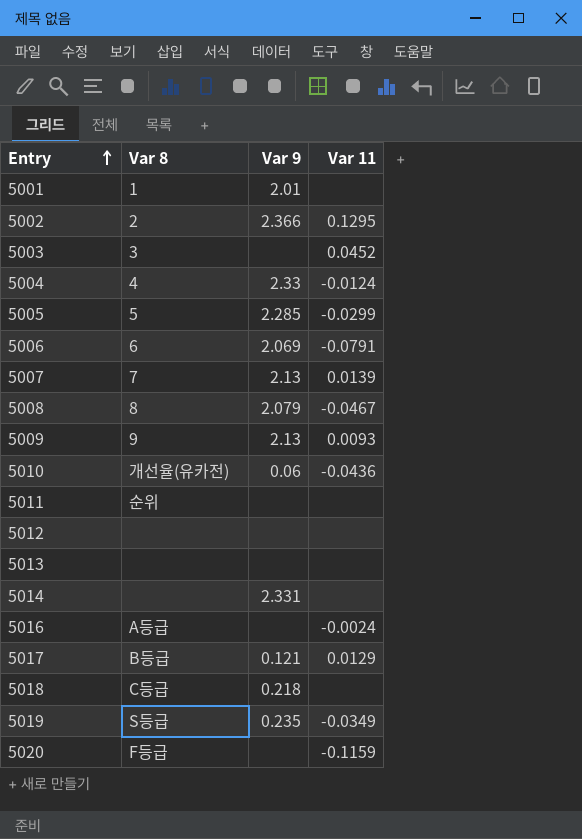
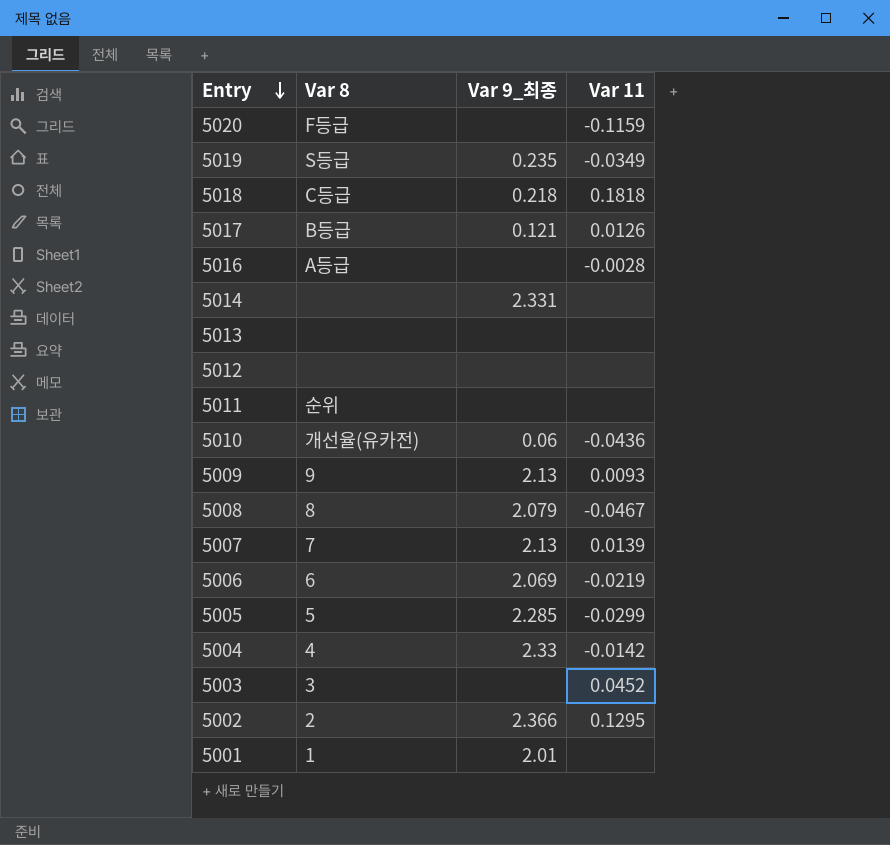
row order: Entry ascending -> Entry descending
column name: Var 9 -> Var 9_최종
5018 | Var 11: none -> 0.1818
5017 | Var 11: 0.0129 -> 0.0126
5016 | Var 11: -0.0024 -> -0.0028
5006 | Var 11: -0.0791 -> -0.0219
5004 | Var 11: -0.0124 -> -0.0142

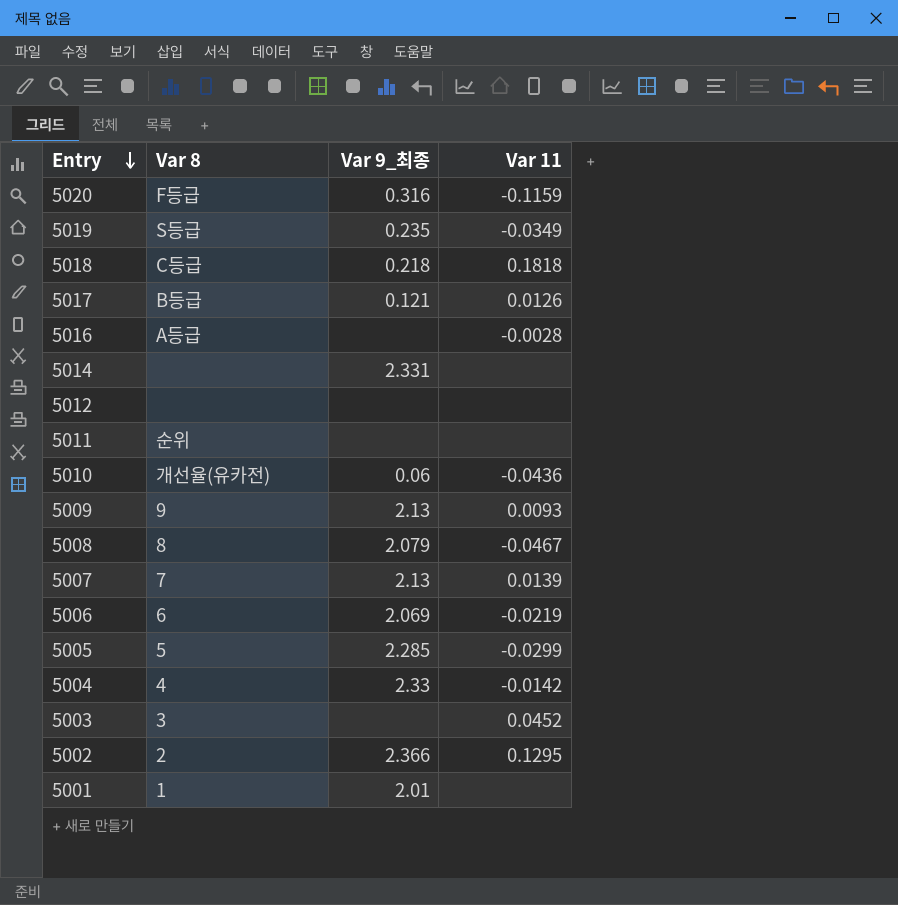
row 5013: none | none | none -> none
5020 | Var 9_최종: none -> 0.316

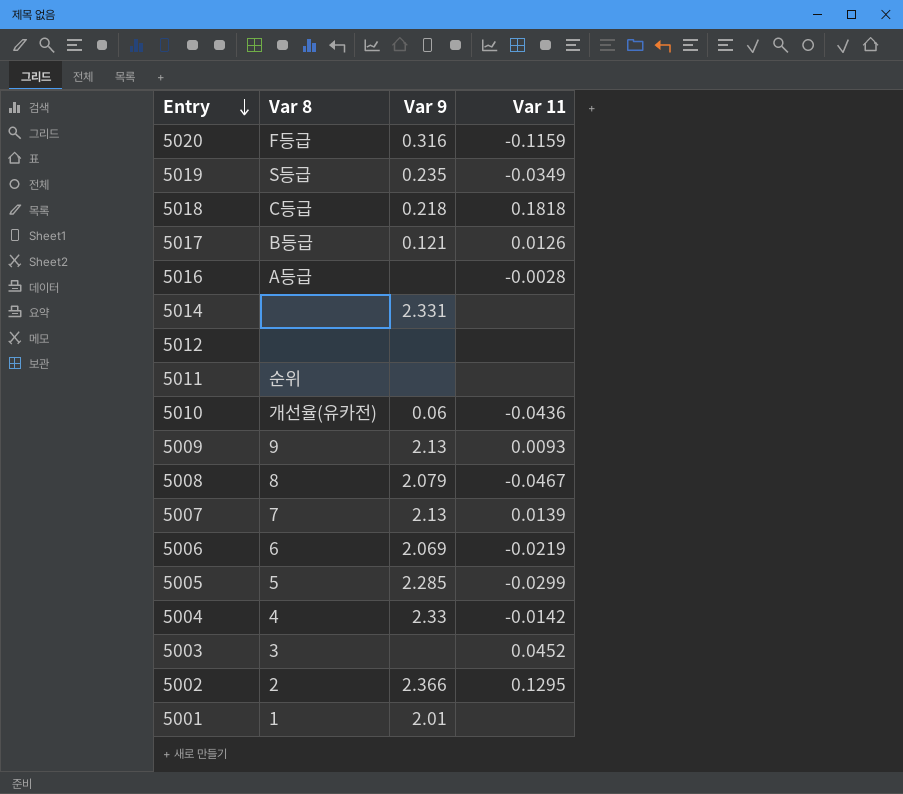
column name: Var 9_최종 -> Var 9

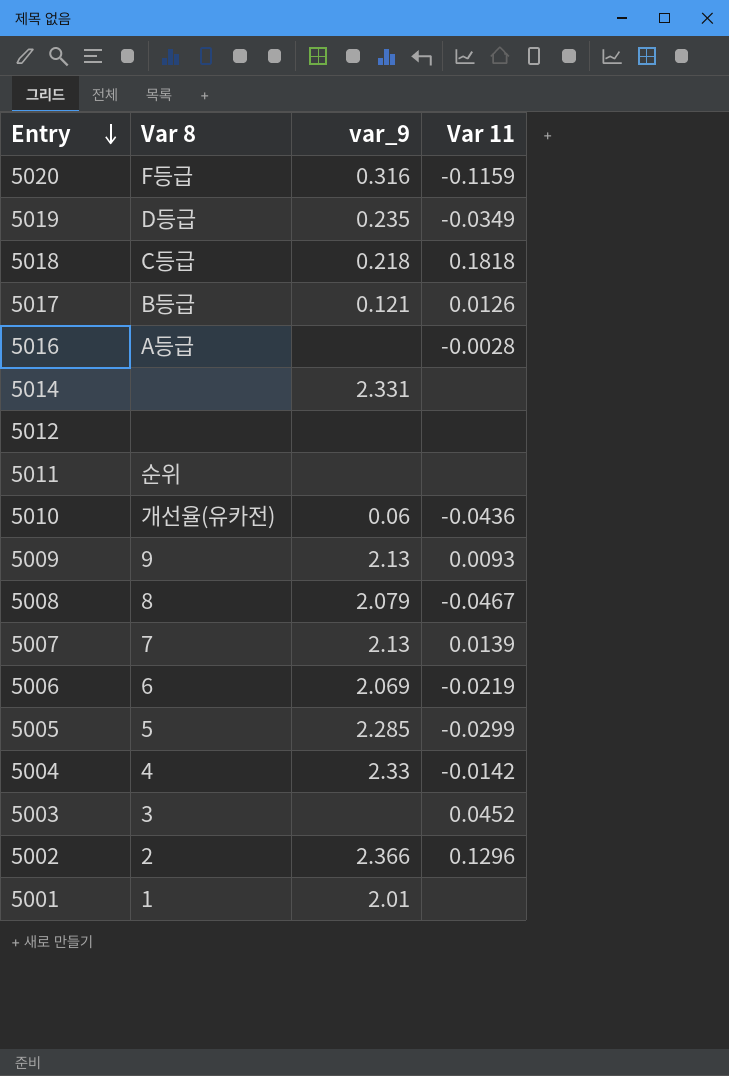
column name: Var 9 -> var_9
5019 | Var 8: S등급 -> D등급
5002 | Var 11: 0.1295 -> 0.1296

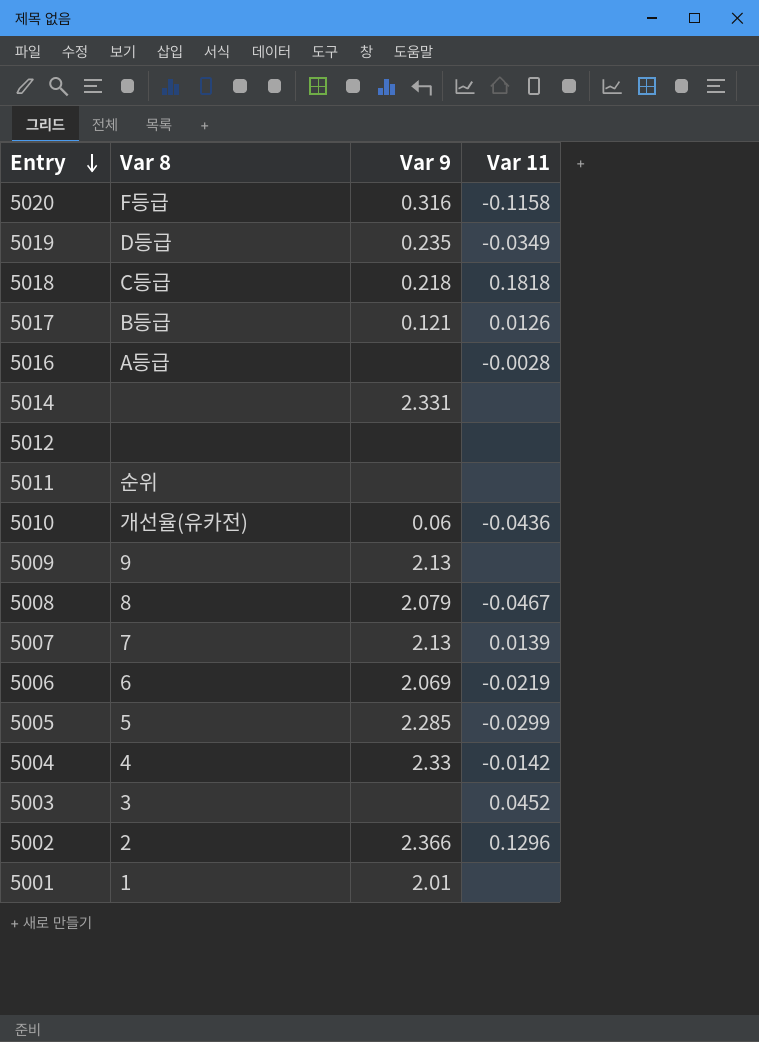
column name: var_9 -> Var 9
5020 | Var 11: -0.1159 -> -0.1158
5009 | Var 11: 0.0093 -> none

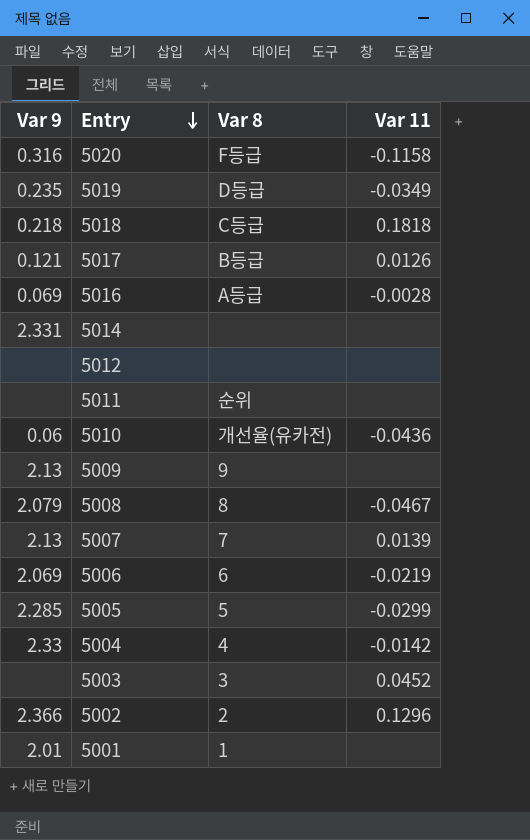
column Var 9 | position: 3 -> 1
5016 | Var 9: none -> 0.069

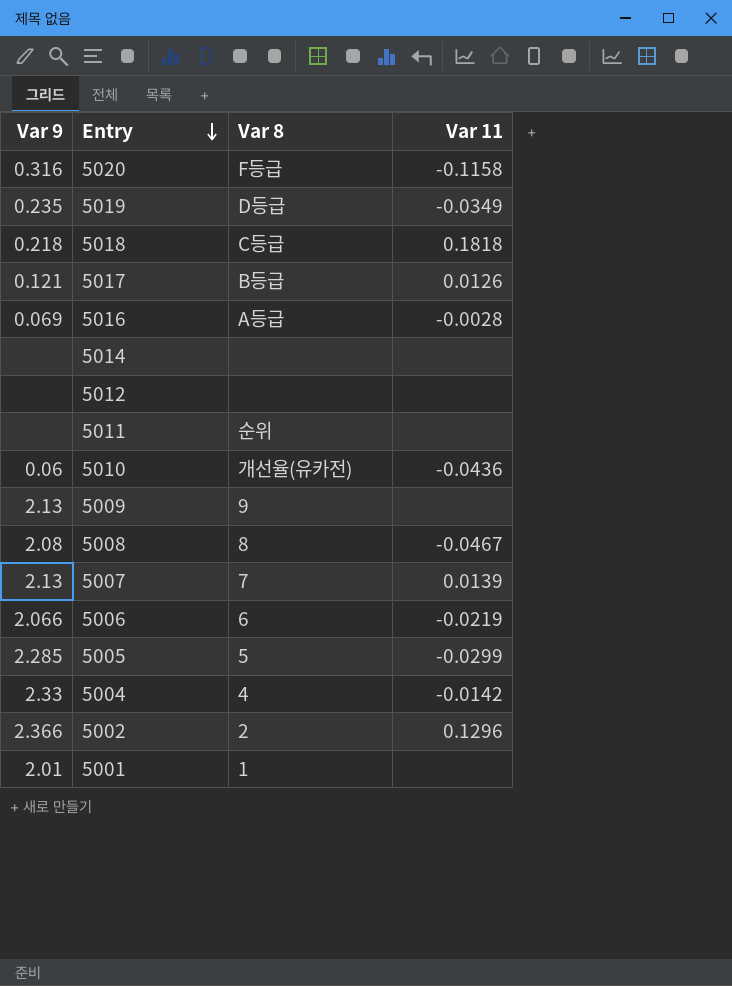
row 5003: none | 3 | 0.0452 -> none
5014 | Var 9: 2.331 -> none
5008 | Var 9: 2.079 -> 2.08
5006 | Var 9: 2.069 -> 2.066

